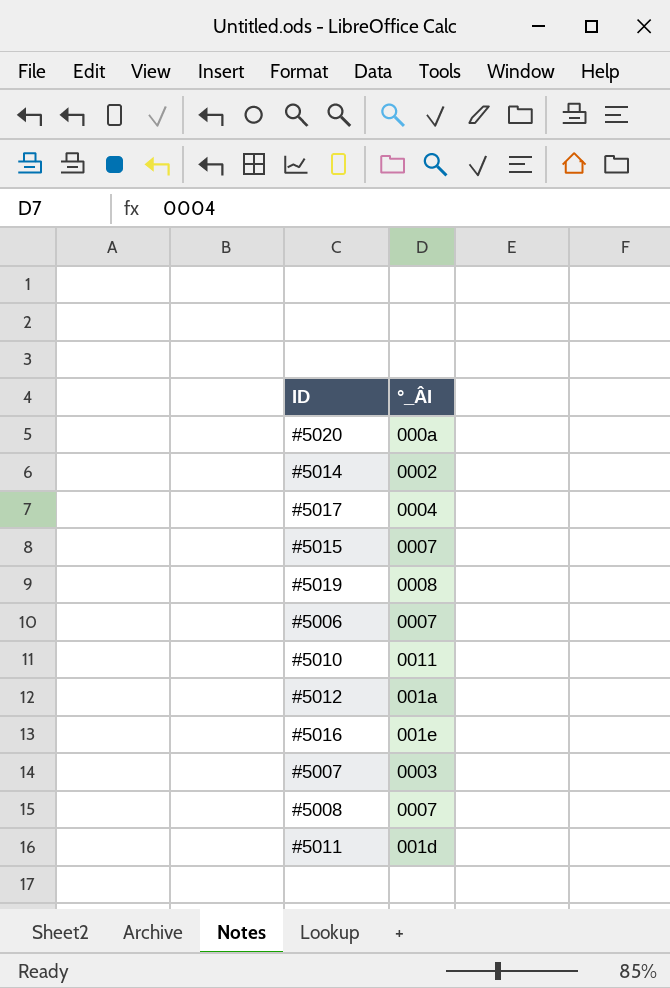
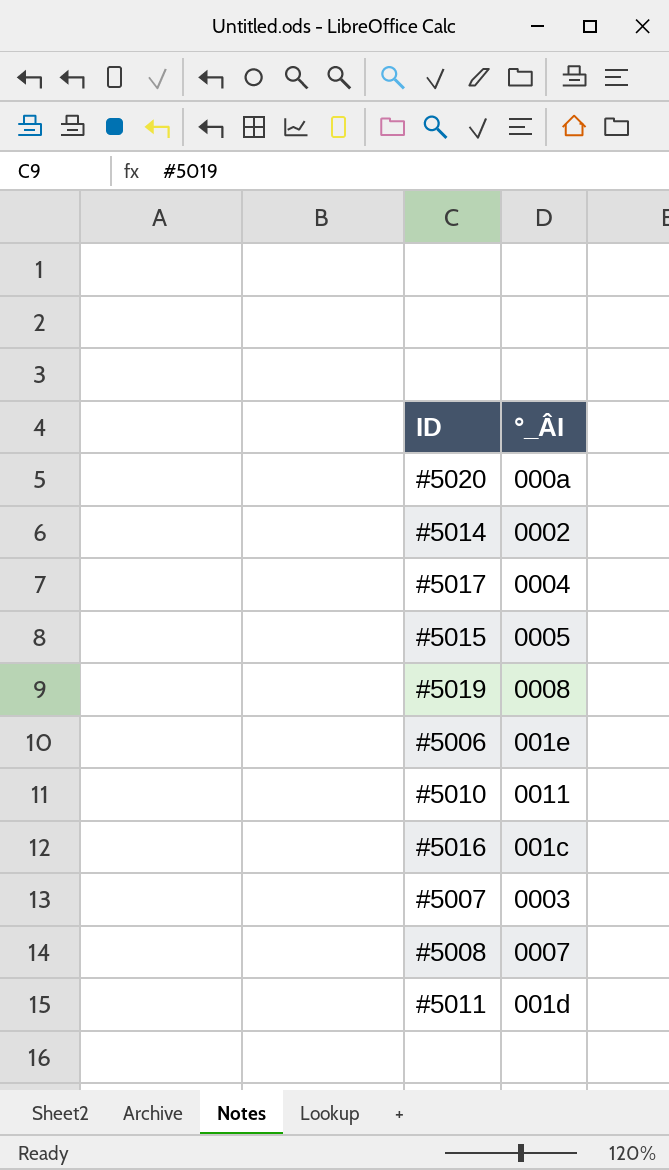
row #5012: 001a -> none
#5015 | °_ÂI: 0007 -> 0005
#5006 | °_ÂI: 0007 -> 001e
#5016 | °_ÂI: 001e -> 001c

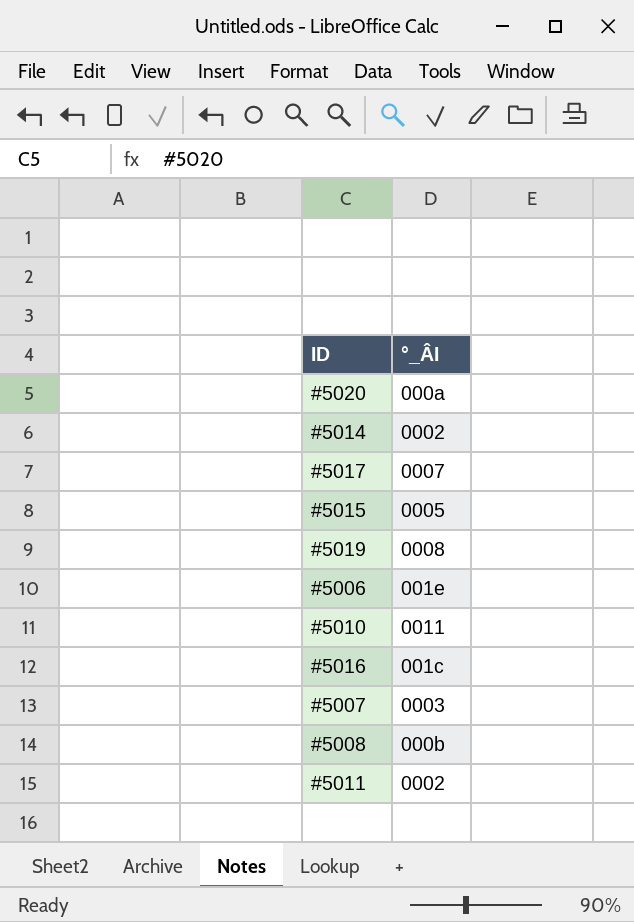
#5017 | °_ÂI: 0004 -> 0007
#5008 | °_ÂI: 0007 -> 000b
#5011 | °_ÂI: 001d -> 0002

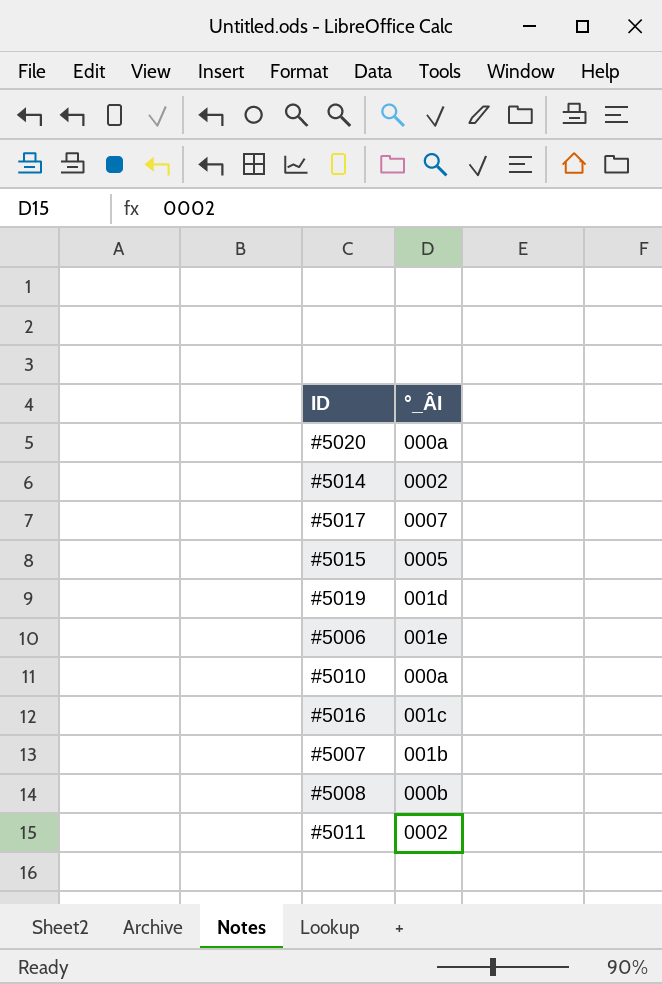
#5019 | °_ÂI: 0008 -> 001d
#5010 | °_ÂI: 0011 -> 000a
#5007 | °_ÂI: 0003 -> 001b

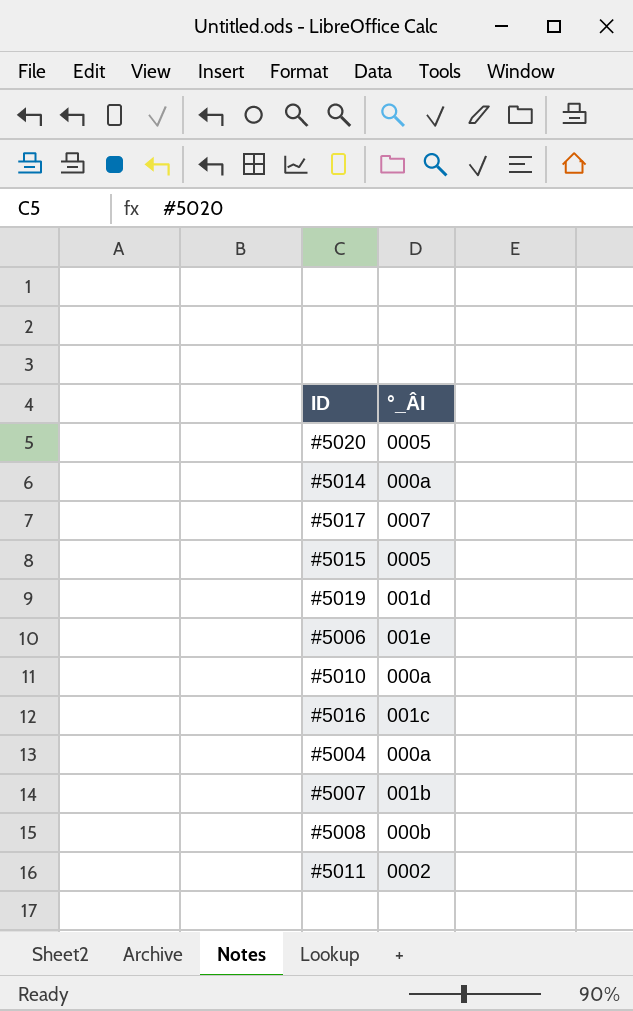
#5020 | °_ÂI: 000a -> 0005
#5014 | °_ÂI: 0002 -> 000a
row #5004: none -> 000a

